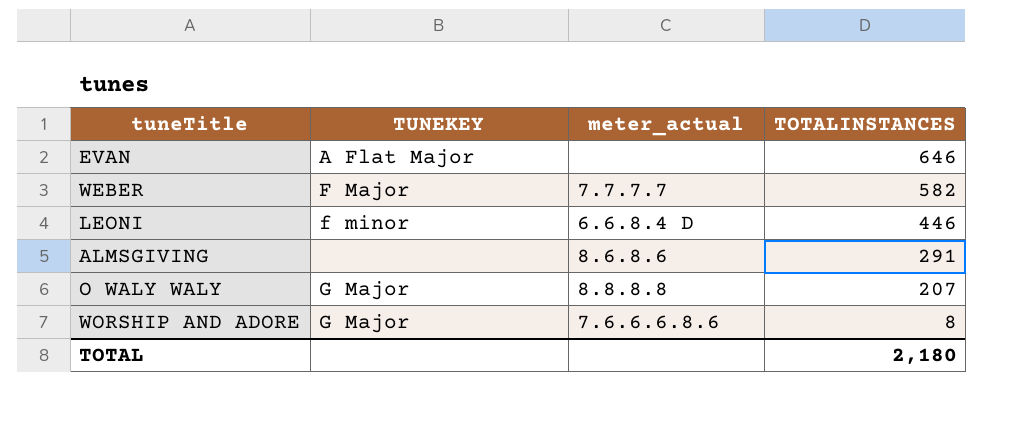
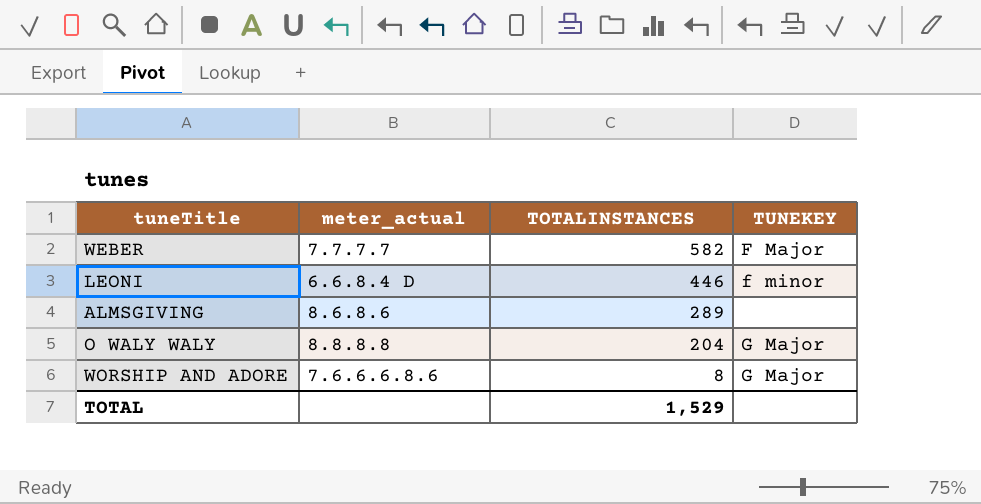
column TUNEKEY | position: 2 -> 4
row EVAN: A Flat Major | none | 646 -> none
ALMSGIVING | TOTALINSTANCES: 291 -> 289
O WALY WALY | TOTALINSTANCES: 207 -> 204
TOTAL | TOTALINSTANCES: 2,180 -> 1,529

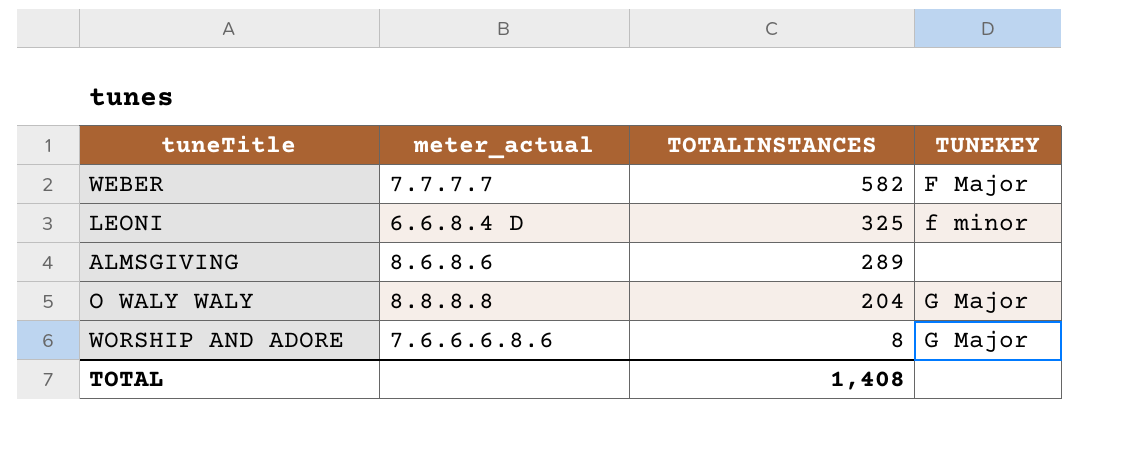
LEONI | TOTALINSTANCES: 446 -> 325
TOTAL | TOTALINSTANCES: 1,529 -> 1,408

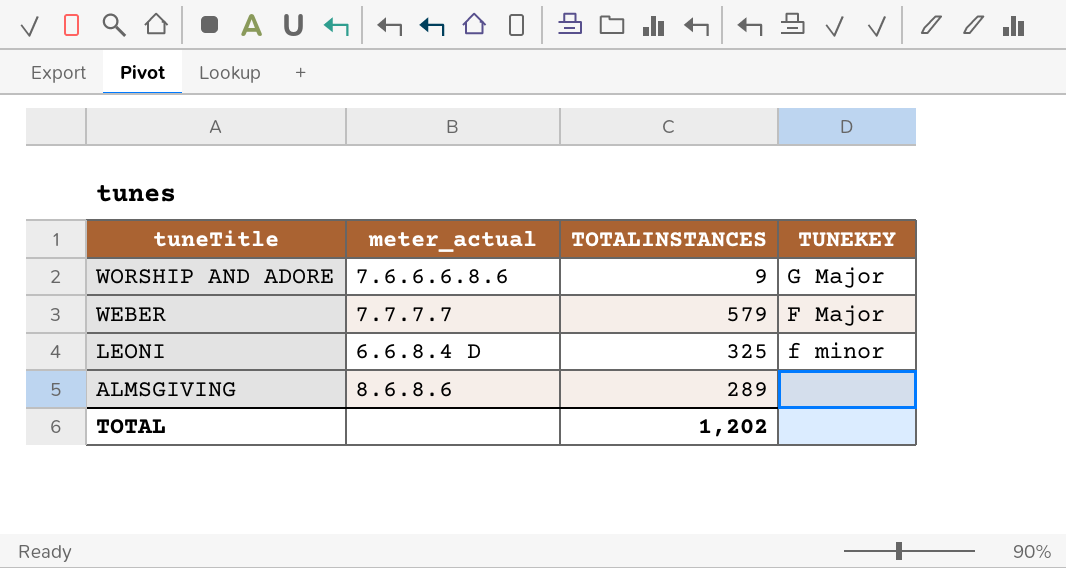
row order: TOTALINSTANCES descending -> tuneTitle descending
row O WALY WALY: 8.8.8.8 | 204 | G Major -> none
WORSHIP AND ADORE | TOTALINSTANCES: 8 -> 9
WEBER | TOTALINSTANCES: 582 -> 579
TOTAL | TOTALINSTANCES: 1,408 -> 1,202

